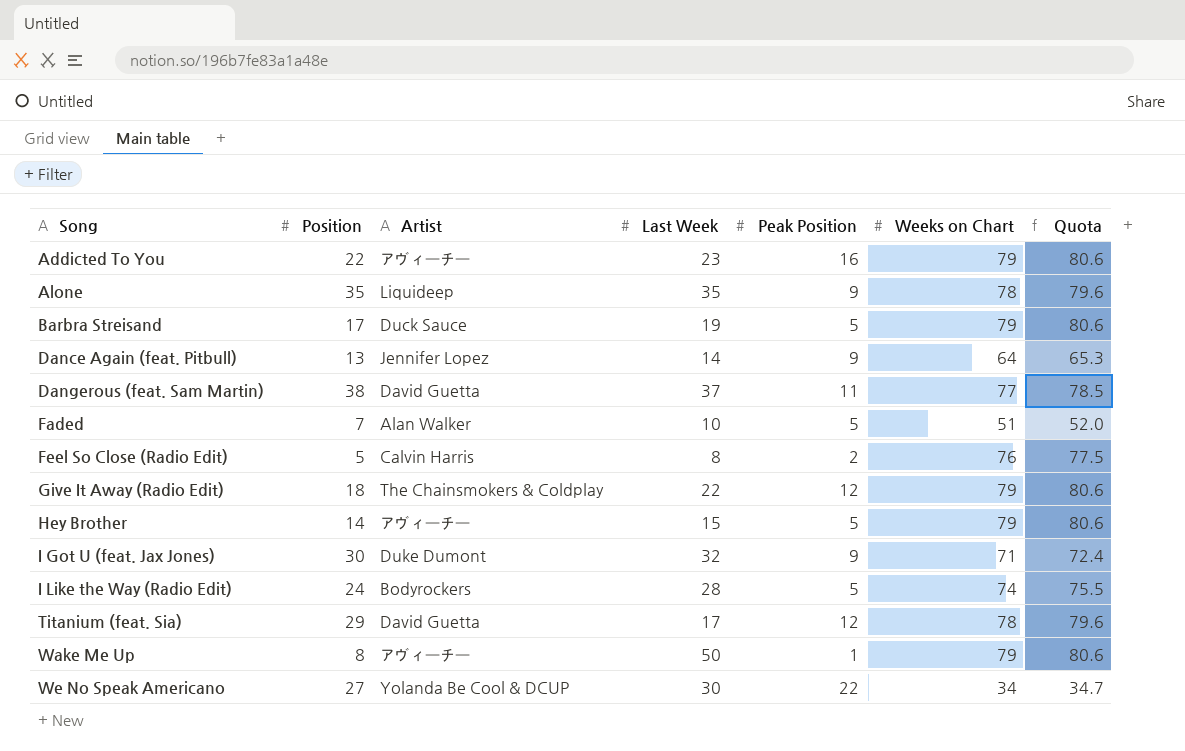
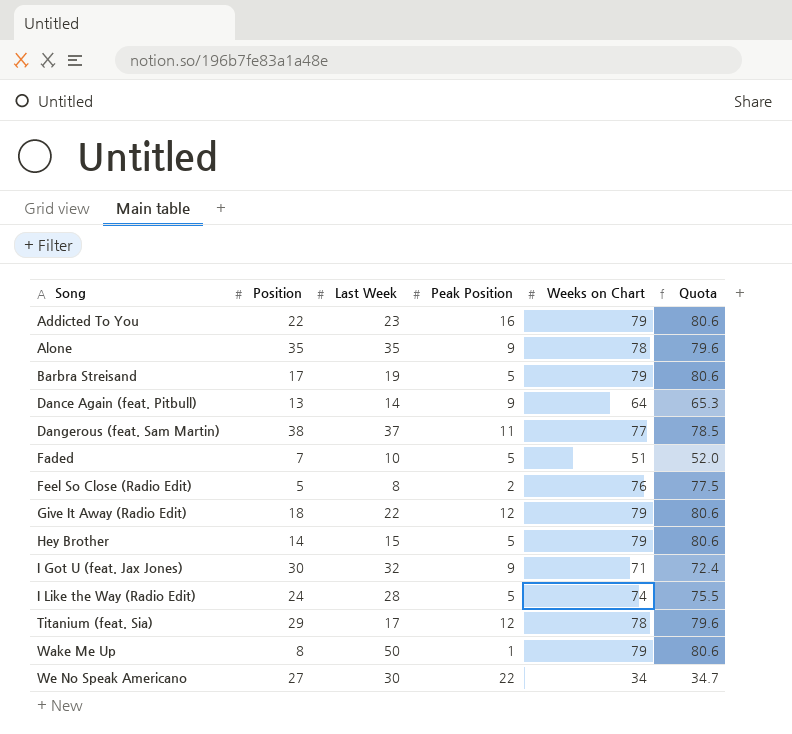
column Artist | position: 3 -> none

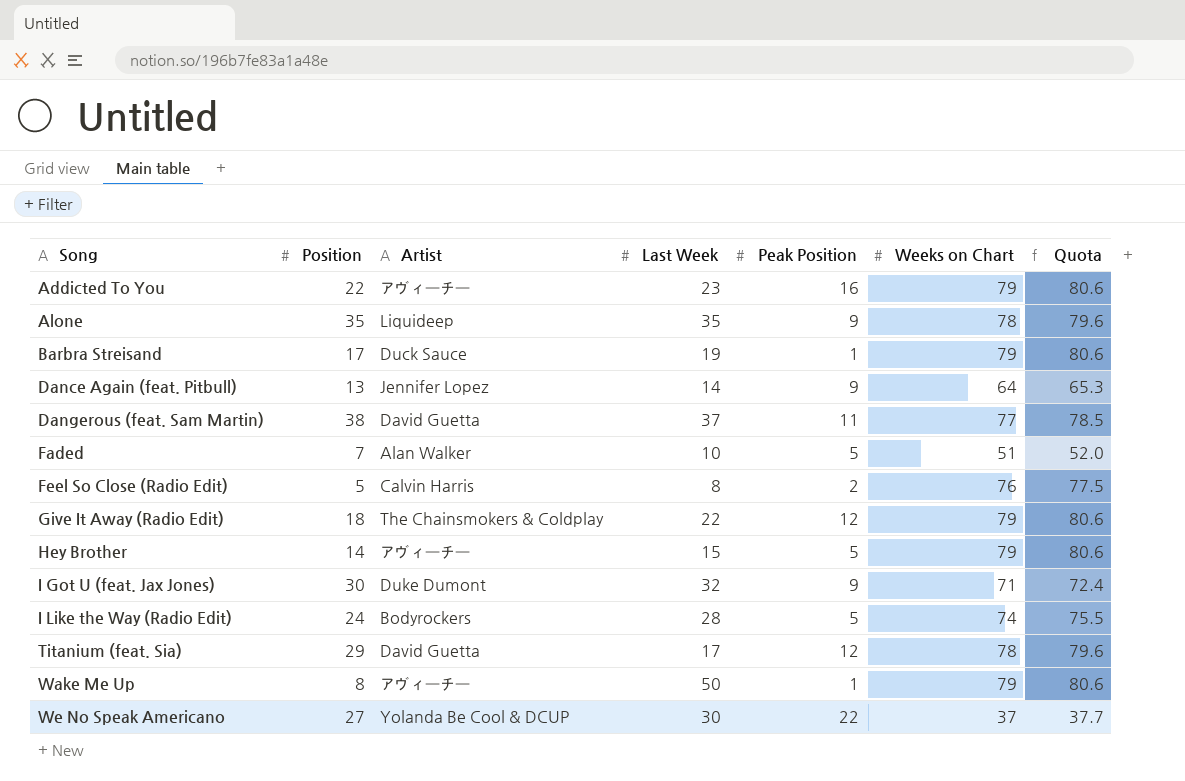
column Artist | position: none -> 3
Barbra Streisand | Peak Position: 5 -> 1
We No Speak Americano | Weeks on Chart: 34 -> 37
We No Speak Americano | Quota: 34.7 -> 37.7

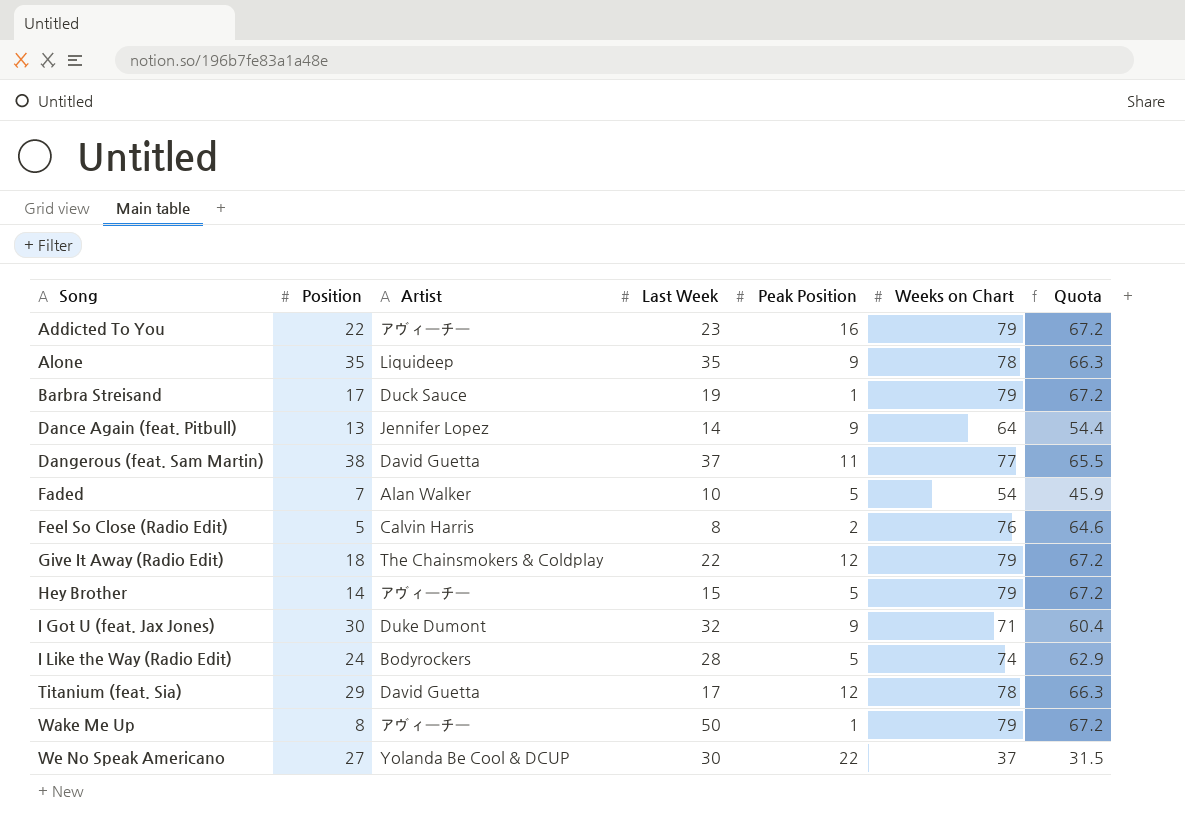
column Quota | formula: [Weeks on Chart] * 1.02 -> [Weeks on Chart] * 0.85
Faded | Weeks on Chart: 51 -> 54

